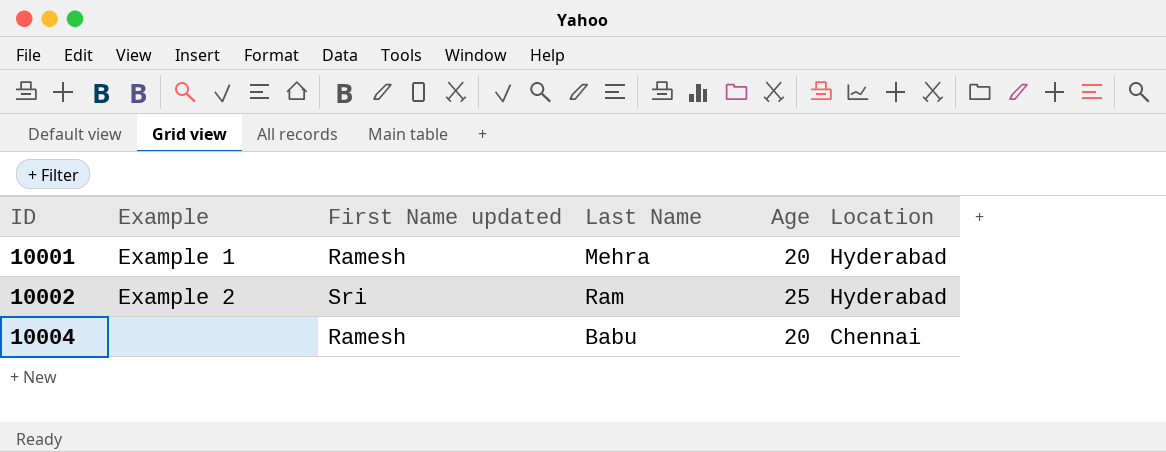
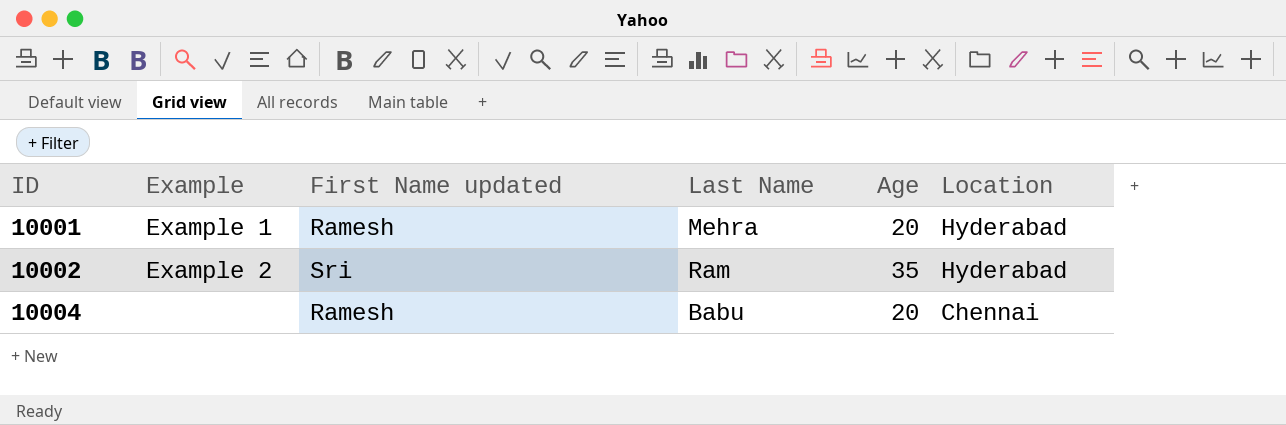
10002 | Age: 25 -> 35

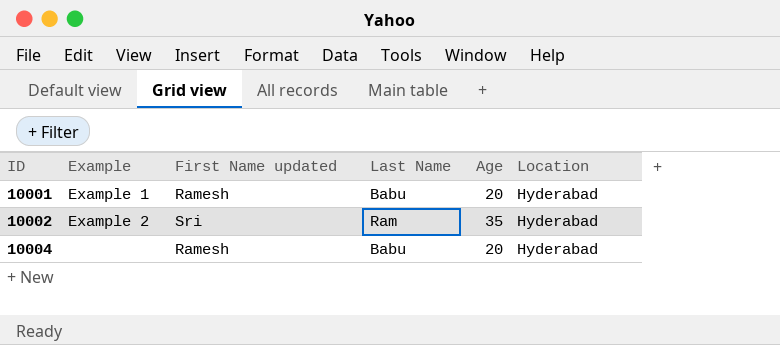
10001 | Last Name: Mehra -> Babu
10004 | Location: Chennai -> Hyderabad

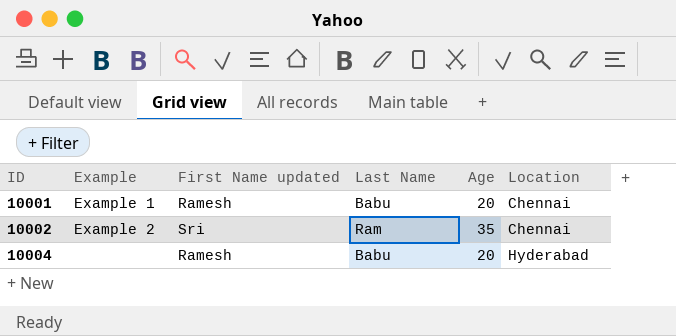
10001 | Location: Hyderabad -> Chennai
10002 | Location: Hyderabad -> Chennai

